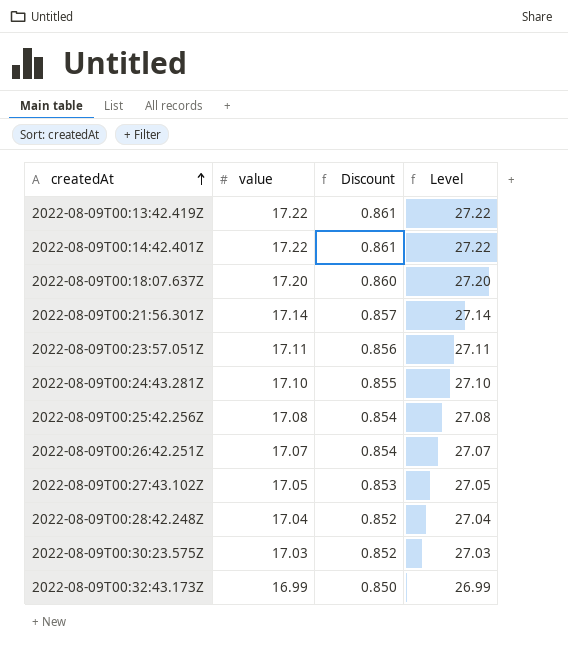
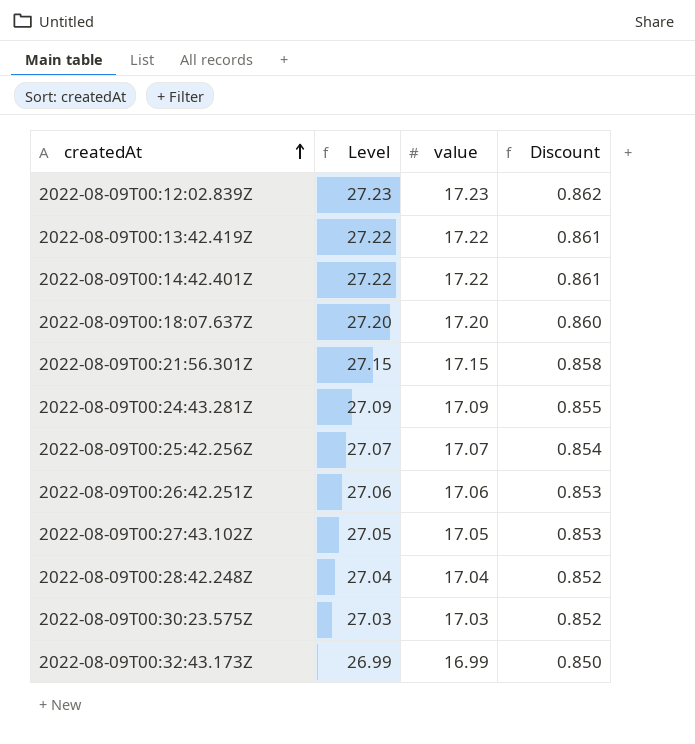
column Level | position: 4 -> 2
row 2022-08-09T00:23:57.051Z: 17.11 | 0.856 | 27.11 -> none
row 2022-08-09T00:12:02.839Z: none -> 27.23 | 17.23 | 0.862
2022-08-09T00:21:56.301Z | Level: 27.14 -> 27.15
2022-08-09T00:21:56.301Z | value: 17.14 -> 17.15
2022-08-09T00:21:56.301Z | Discount: 0.857 -> 0.858
2022-08-09T00:24:43.281Z | Level: 27.10 -> 27.09
2022-08-09T00:24:43.281Z | value: 17.10 -> 17.09
2022-08-09T00:25:42.256Z | Level: 27.08 -> 27.07
2022-08-09T00:25:42.256Z | value: 17.08 -> 17.07
2022-08-09T00:26:42.251Z | Level: 27.07 -> 27.06
2022-08-09T00:26:42.251Z | value: 17.07 -> 17.06
2022-08-09T00:26:42.251Z | Discount: 0.854 -> 0.853

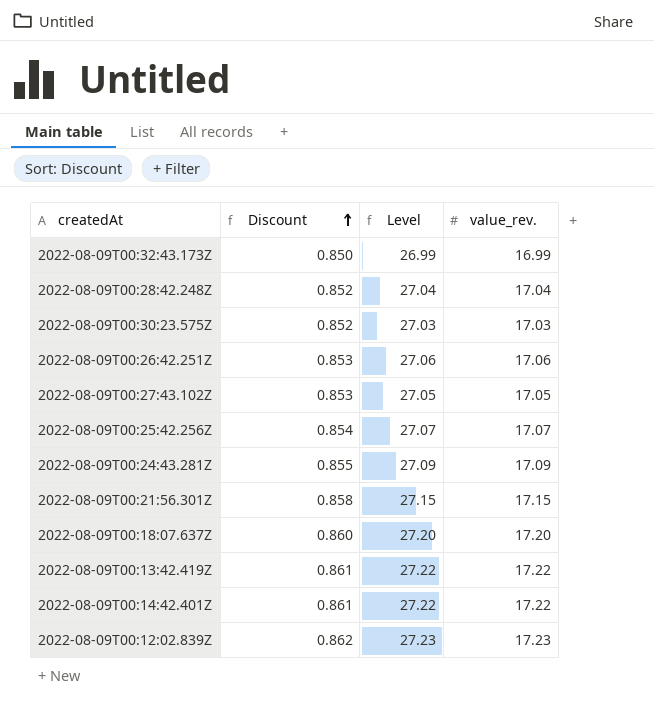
row order: createdAt ascending -> Discount ascending
column Discount | position: 4 -> 2
column name: value -> value_rev.

